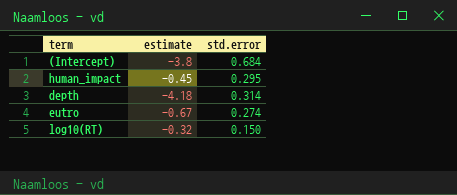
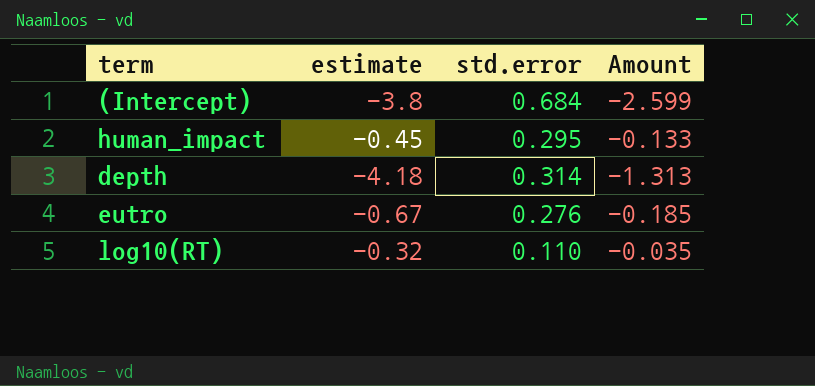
column Amount | formula: none -> [estimate] * [std.error]
eutro | std.error: 0.274 -> 0.276
log10(RT) | std.error: 0.150 -> 0.110

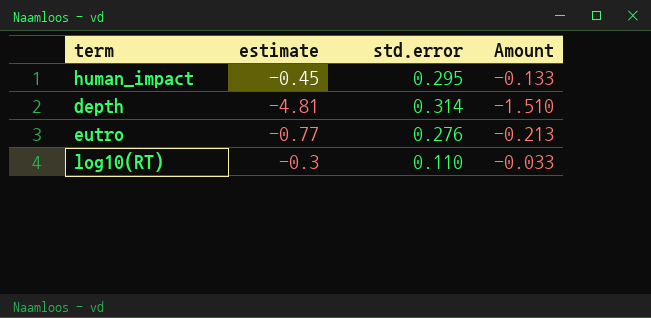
row (Intercept): -3.8 | 0.684 | -2.599 -> none
depth | estimate: -4.18 -> -4.81
depth | Amount: -1.313 -> -1.510
eutro | estimate: -0.67 -> -0.77
eutro | Amount: -0.185 -> -0.213
log10(RT) | estimate: -0.32 -> -0.3
log10(RT) | Amount: -0.035 -> -0.033

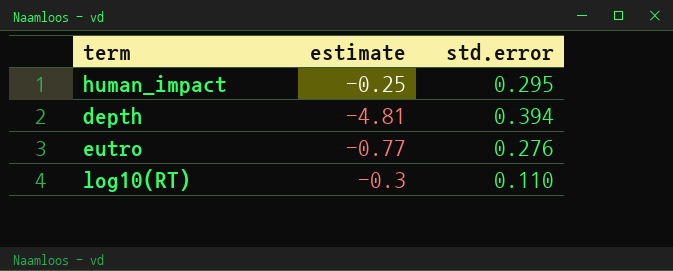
column Amount | formula: [estimate] * [std.error] -> none
human_impact | estimate: -0.45 -> -0.25
depth | std.error: 0.314 -> 0.394

